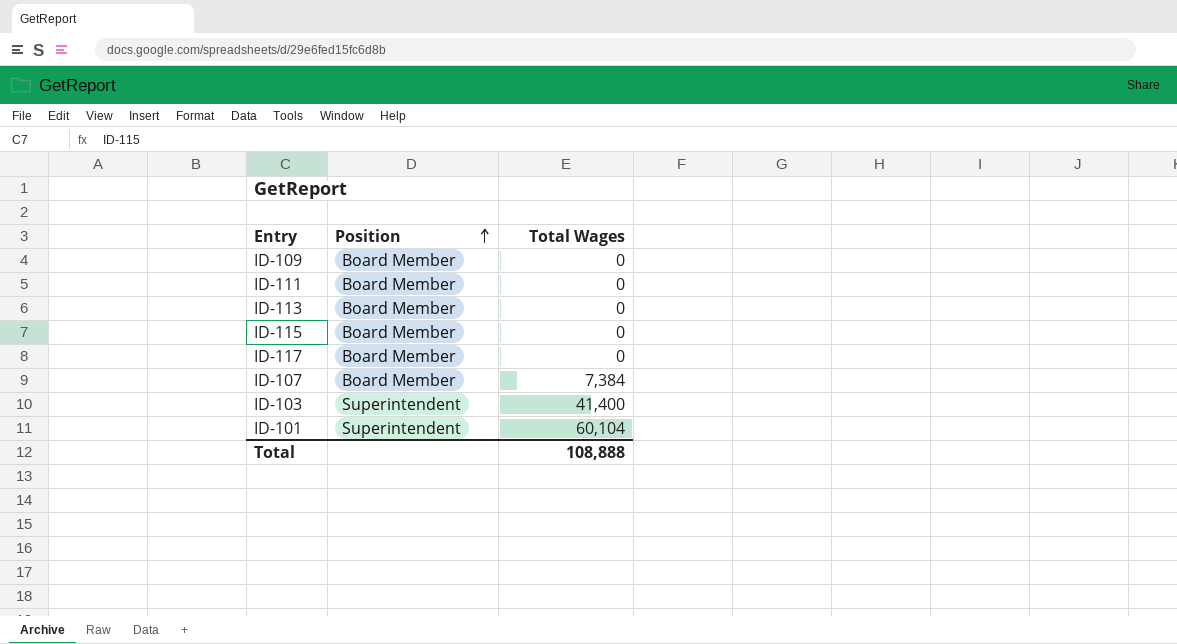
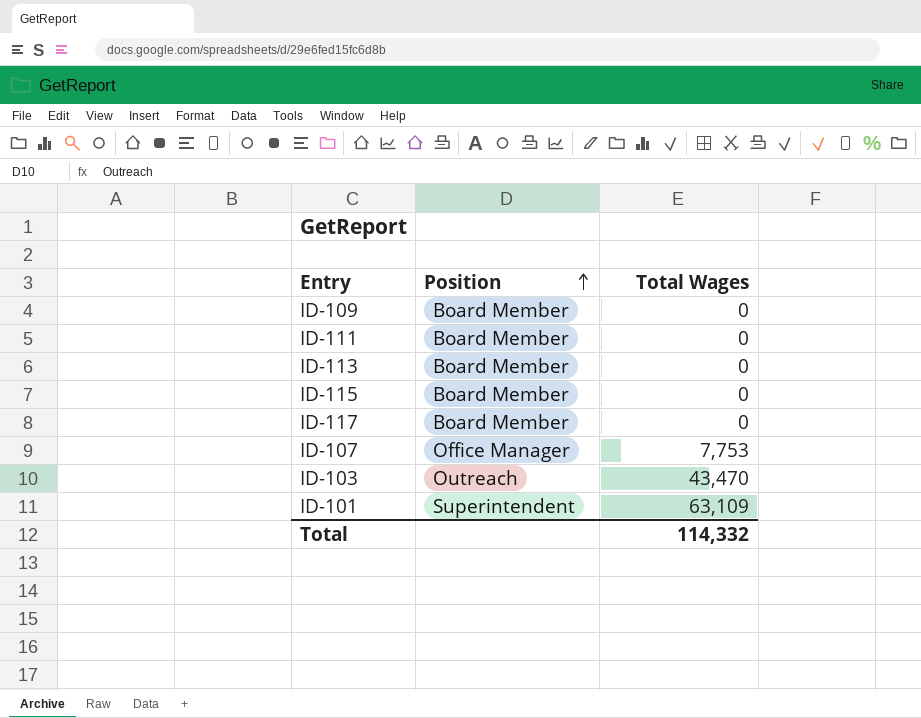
ID-107 | Position: Board Member -> Office Manager
ID-107 | Total Wages: 7,384 -> 7,753
ID-103 | Position: Superintendent -> Outreach
ID-103 | Total Wages: 41,400 -> 43,470
ID-101 | Total Wages: 60,104 -> 63,109
Total | Total Wages: 108,888 -> 114,332

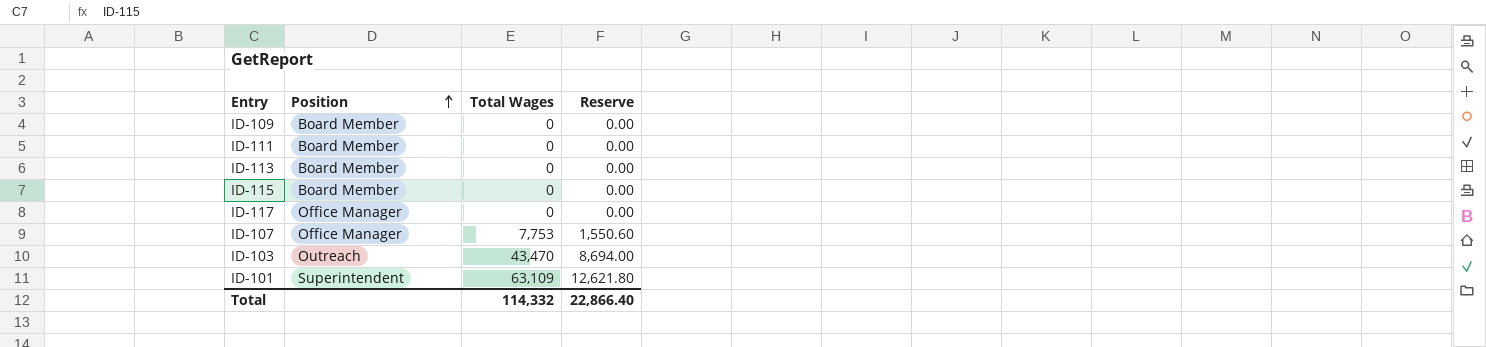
column Reserve | formula: none -> [Total Wages] * 0.2
ID-117 | Position: Board Member -> Office Manager

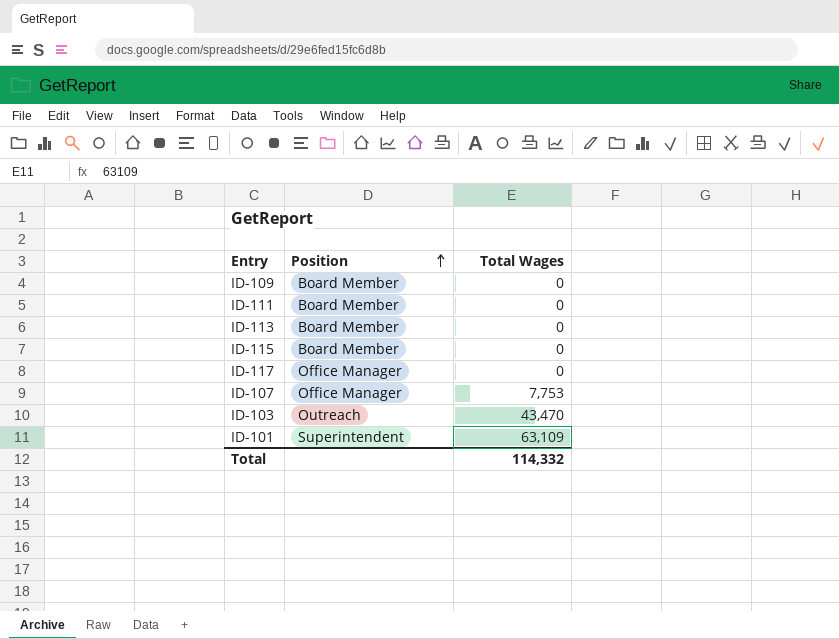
column Reserve | formula: [Total Wages] * 0.2 -> none

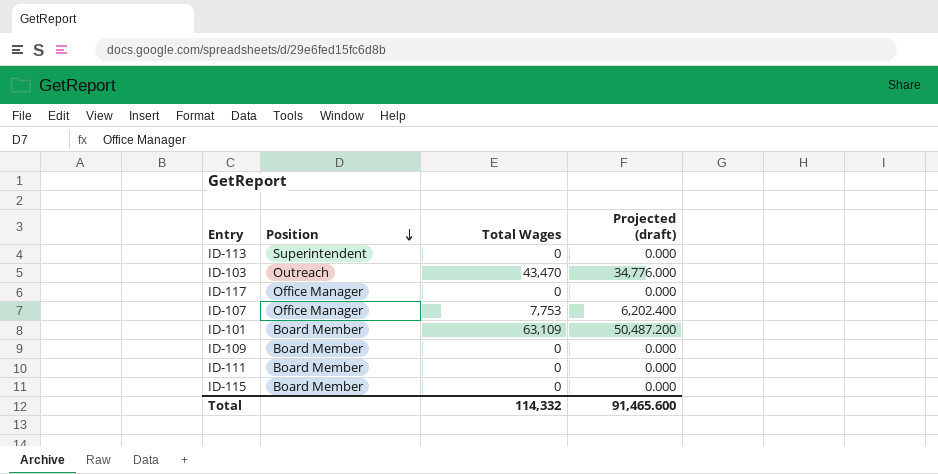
row order: Position ascending -> Position descending
column Projected (draft) | formula: none -> [Total Wages] * 0.8
ID-113 | Position: Board Member -> Superintendent
ID-101 | Position: Superintendent -> Board Member

